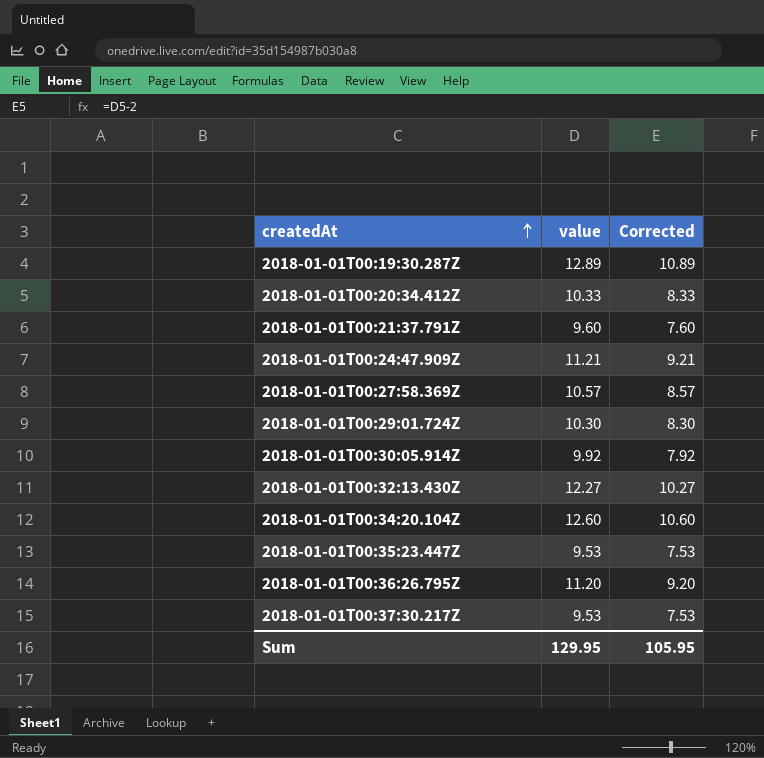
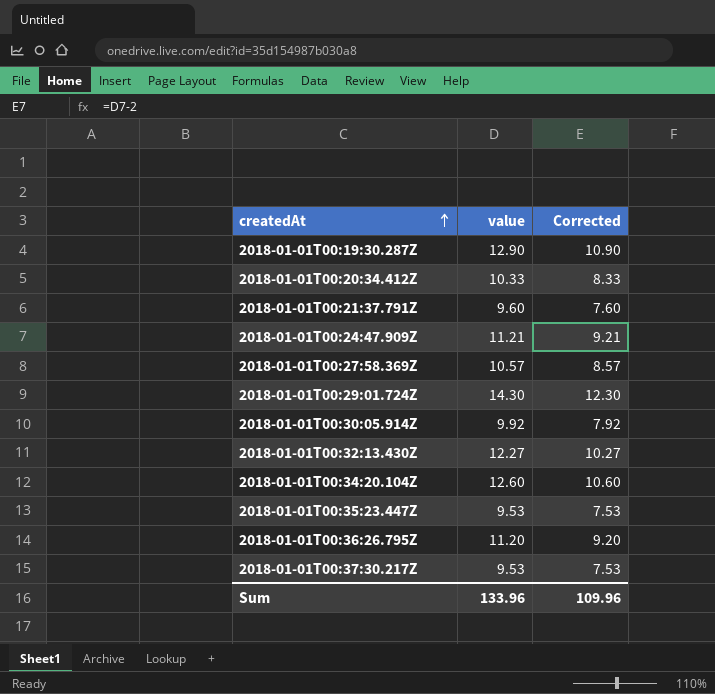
2018-01-01T00:19:30.287Z | value: 12.89 -> 12.90
2018-01-01T00:19:30.287Z | Corrected: 10.89 -> 10.90
2018-01-01T00:29:01.724Z | value: 10.30 -> 14.30
2018-01-01T00:29:01.724Z | Corrected: 8.30 -> 12.30
Sum | value: 129.95 -> 133.96
Sum | Corrected: 105.95 -> 109.96

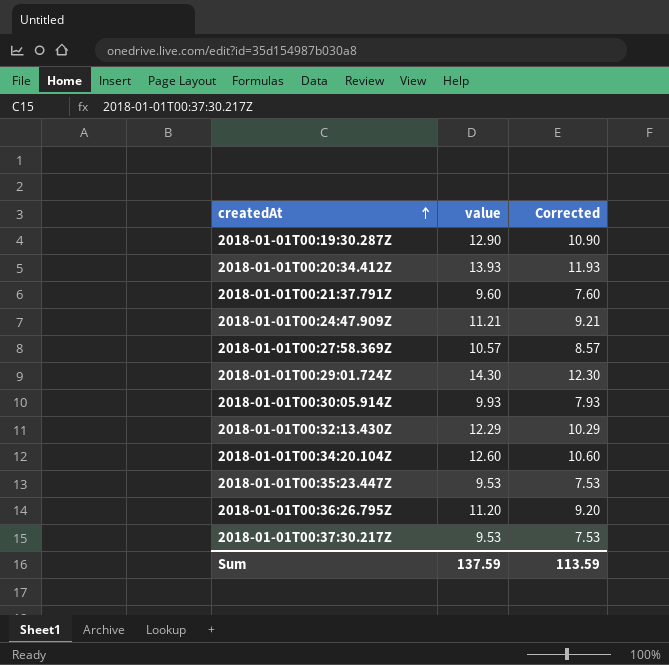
2018-01-01T00:20:34.412Z | value: 10.33 -> 13.93
2018-01-01T00:20:34.412Z | Corrected: 8.33 -> 11.93
2018-01-01T00:30:05.914Z | value: 9.92 -> 9.93
2018-01-01T00:30:05.914Z | Corrected: 7.92 -> 7.93
2018-01-01T00:32:13.430Z | value: 12.27 -> 12.29
2018-01-01T00:32:13.430Z | Corrected: 10.27 -> 10.29
Sum | value: 133.96 -> 137.59
Sum | Corrected: 109.96 -> 113.59

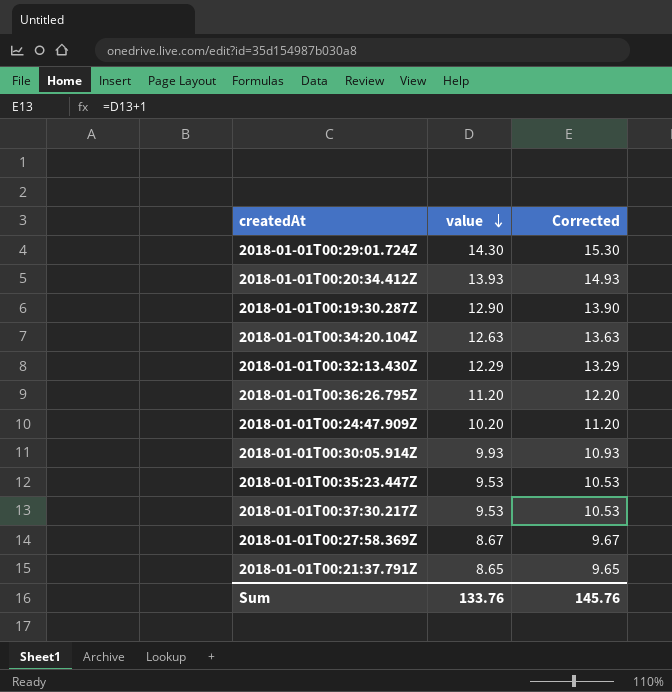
row order: createdAt ascending -> value descending
column Corrected | formula: [value] - 2 -> [value] + 1
2018-01-01T00:34:20.104Z | value: 12.60 -> 12.63
2018-01-01T00:24:47.909Z | value: 11.21 -> 10.20
2018-01-01T00:27:58.369Z | value: 10.57 -> 8.67
2018-01-01T00:21:37.791Z | value: 9.60 -> 8.65
Sum | value: 137.59 -> 133.76
Sum | Corrected: 113.59 -> 145.76

